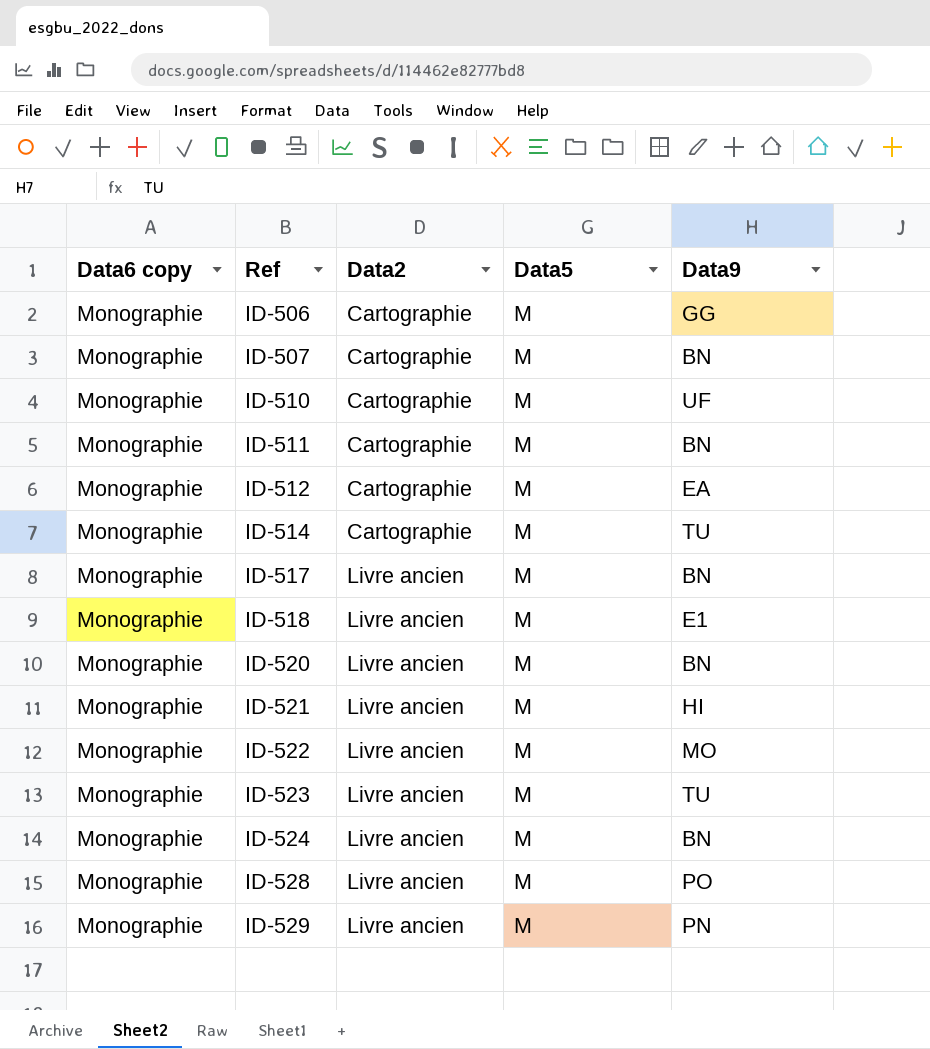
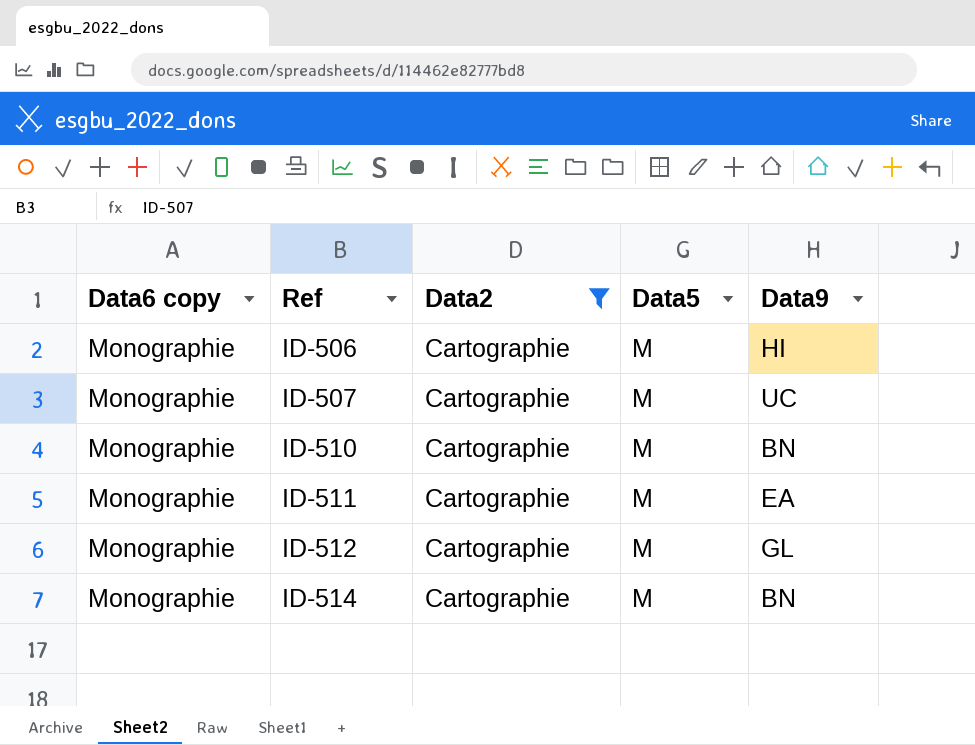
filter: none -> Data2 = Cartographie
ID-506 | Data9: GG -> HI
ID-507 | Data9: BN -> UC
ID-510 | Data9: UF -> BN
ID-511 | Data9: BN -> EA
ID-512 | Data9: EA -> GL
ID-514 | Data9: TU -> BN

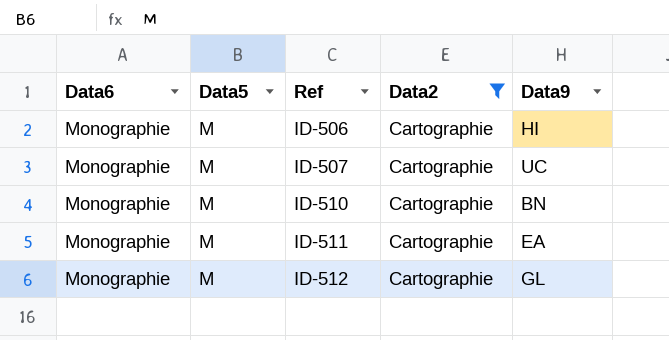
column name: Data6 copy -> Data6
column Data5 | position: 4 -> 2
row ID-514: Monographie | Cartographie | M | BN -> none

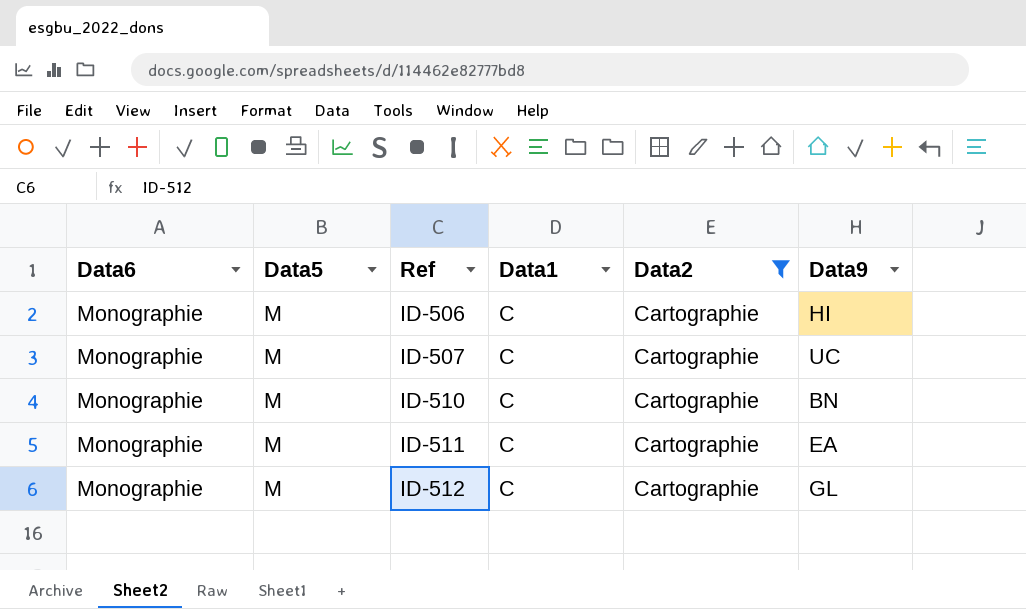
column Data1 | position: none -> 4

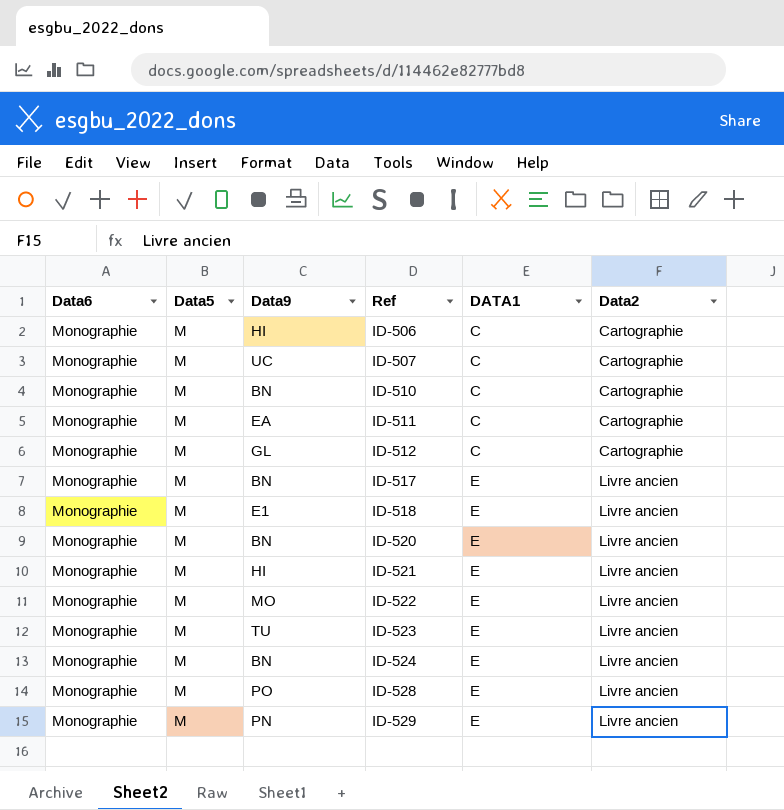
filter: Data2 = Cartographie -> none
column Data9 | position: 6 -> 3
column name: Data1 -> DATA1

